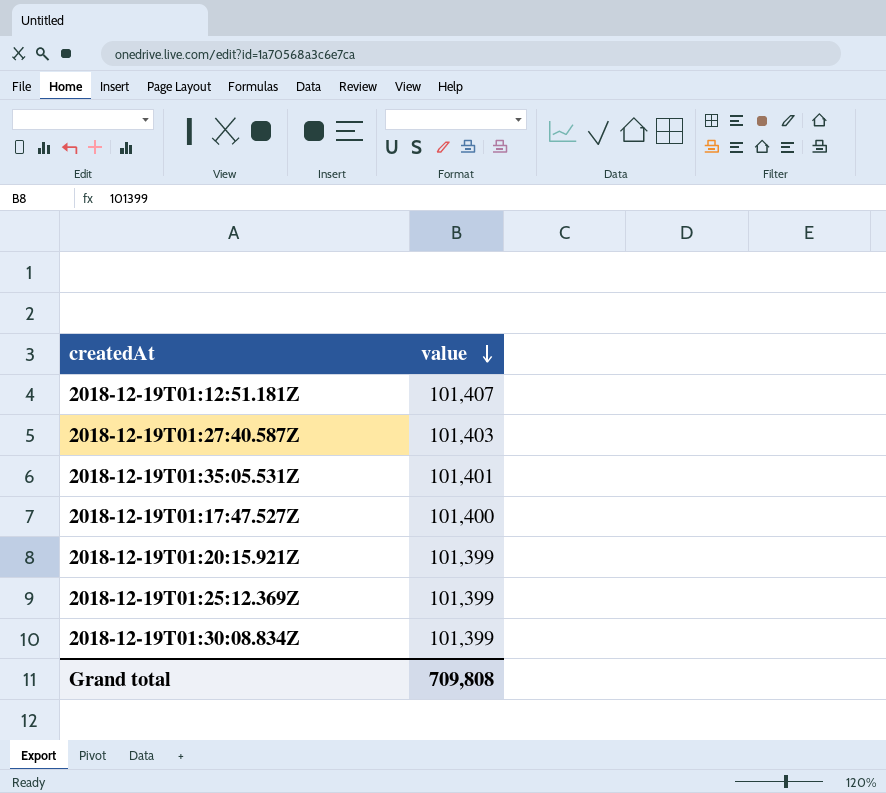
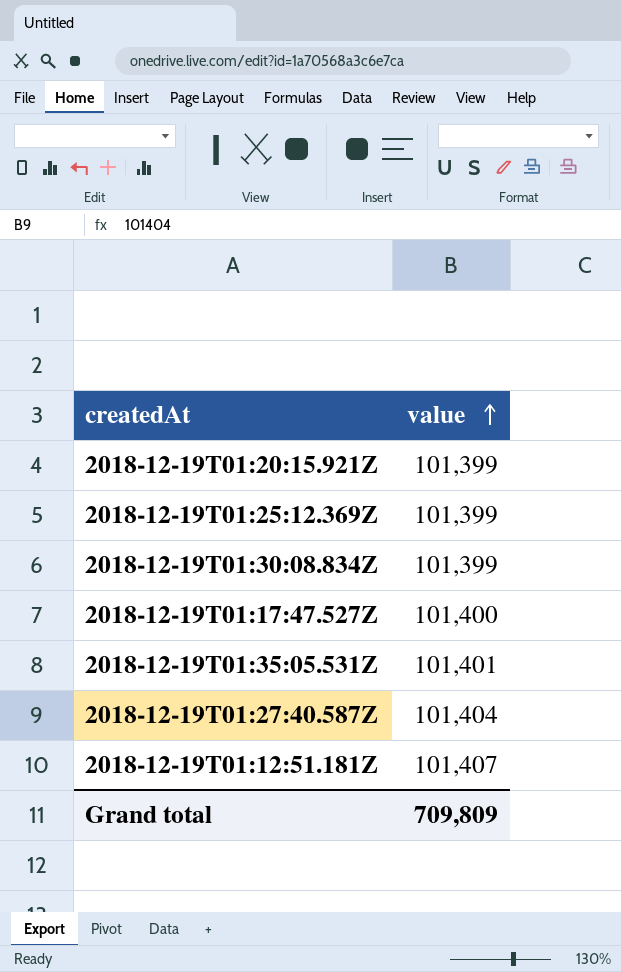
row order: value descending -> value ascending
2018-12-19T01:27:40.587Z | value: 101,403 -> 101,404
Grand total | value: 709,808 -> 709,809

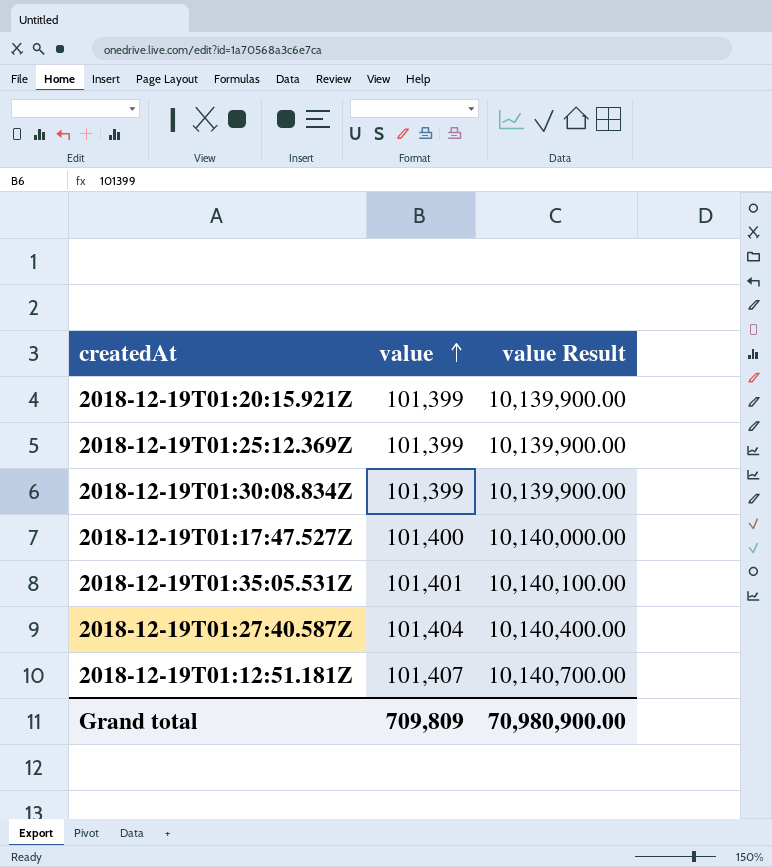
column value Result | formula: none -> [value] * 100

